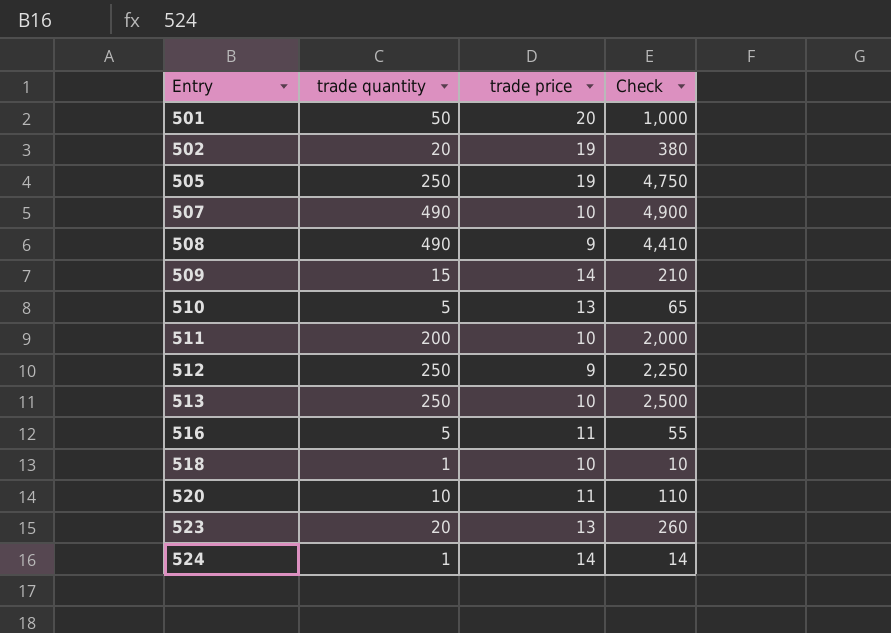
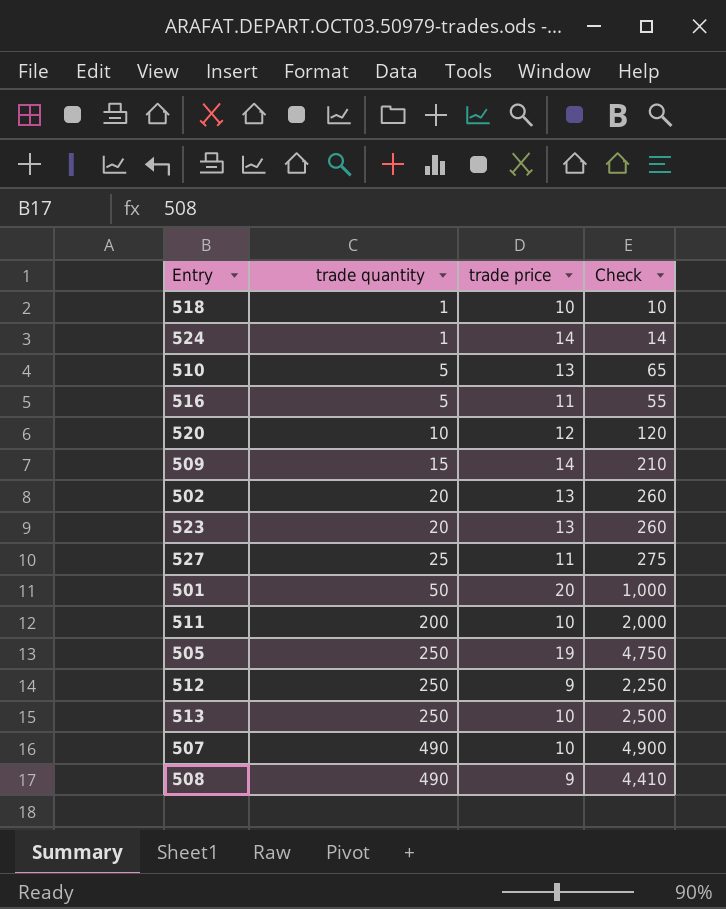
row order: Entry ascending -> trade quantity ascending
520 | trade price: 11 -> 12
520 | Check: 110 -> 120
502 | trade price: 19 -> 13
502 | Check: 380 -> 260
row 527: none -> 25 | 11 | 275

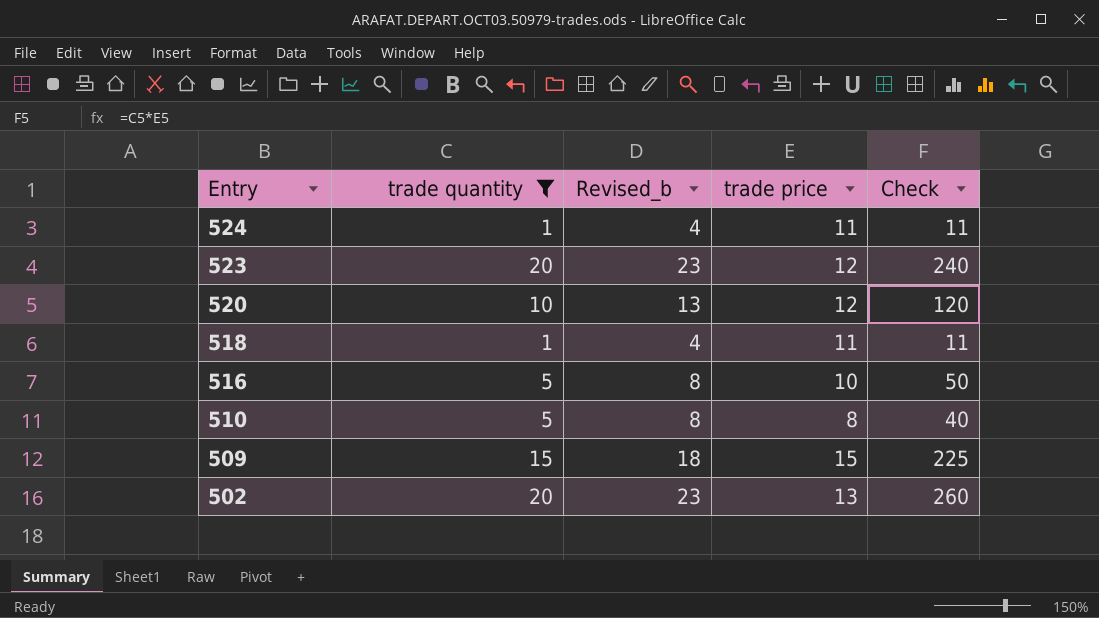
filter: none -> trade quantity <= 20
row order: trade quantity ascending -> Entry descending
column Revised_b | formula: none -> [trade quantity] + 3
524 | trade price: 14 -> 11
524 | Check: 14 -> 11
523 | trade price: 13 -> 12
523 | Check: 260 -> 240
518 | trade price: 10 -> 11
518 | Check: 10 -> 11
516 | trade price: 11 -> 10
516 | Check: 55 -> 50
510 | trade price: 13 -> 8
510 | Check: 65 -> 40
509 | trade price: 14 -> 15
509 | Check: 210 -> 225

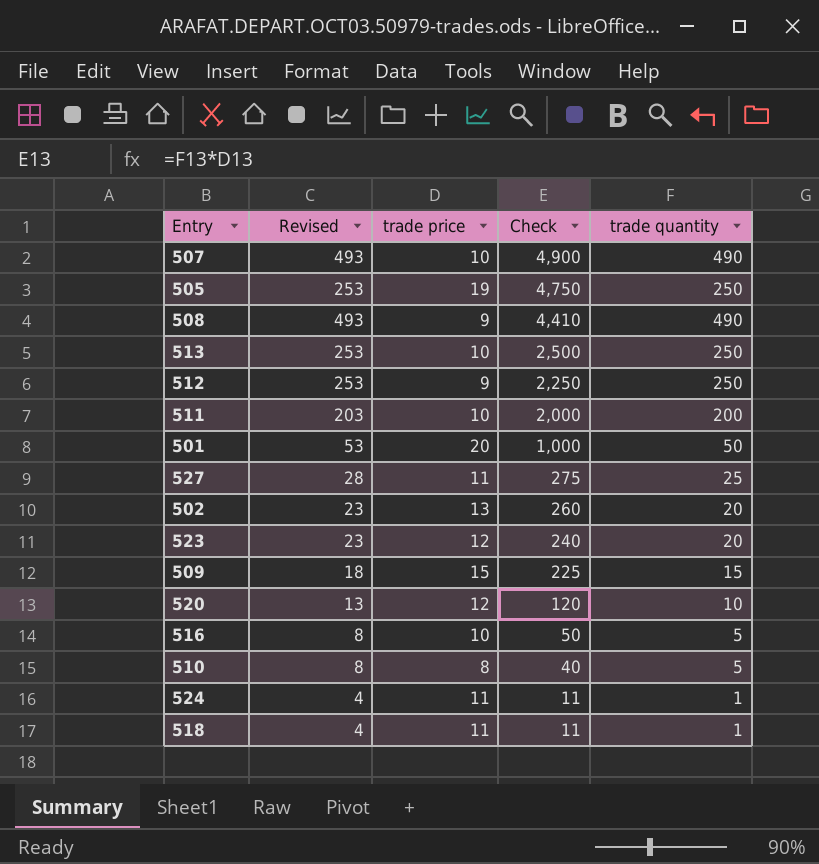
filter: trade quantity <= 20 -> none
row order: Entry descending -> Check descending
column name: Revised_b -> Revised
column trade quantity | position: 2 -> 5

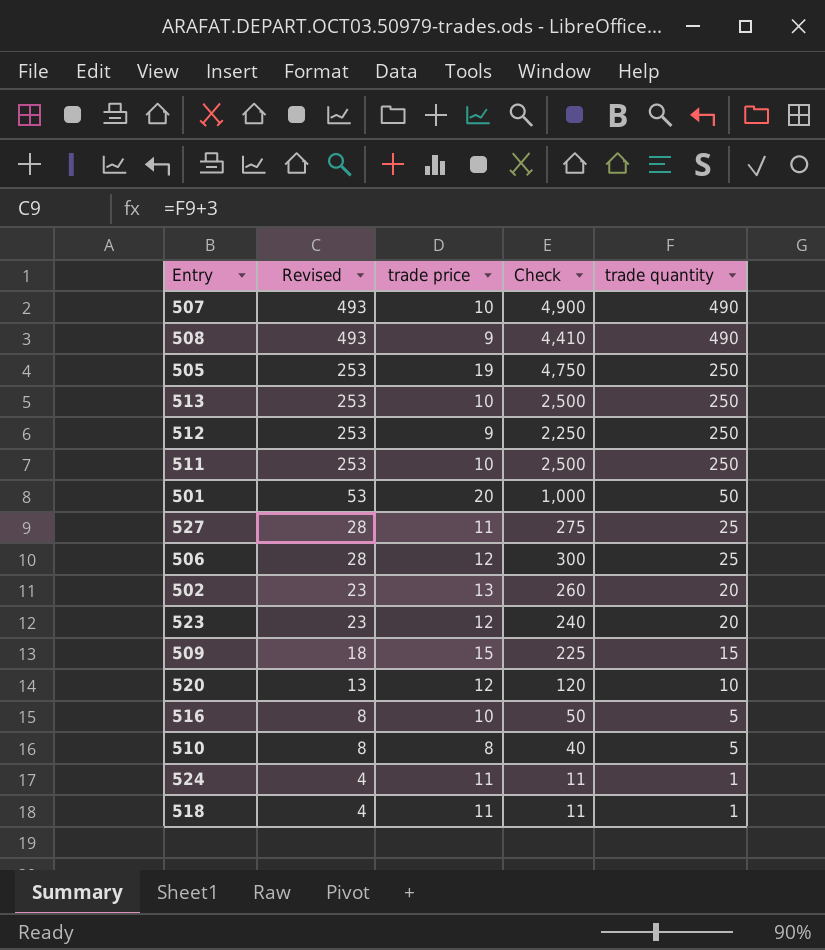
row order: Check descending -> Revised descending
511 | Revised: 203 -> 253
511 | Check: 2,000 -> 2,500
511 | trade quantity: 200 -> 250
row 506: none -> 28 | 12 | 300 | 25

